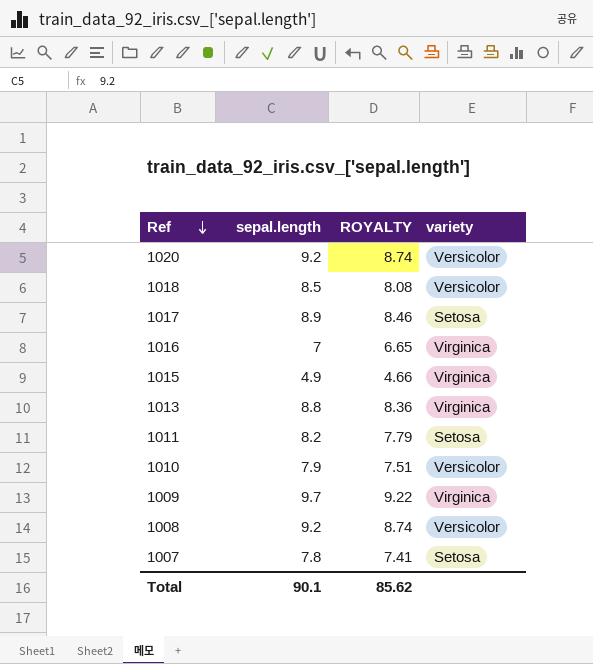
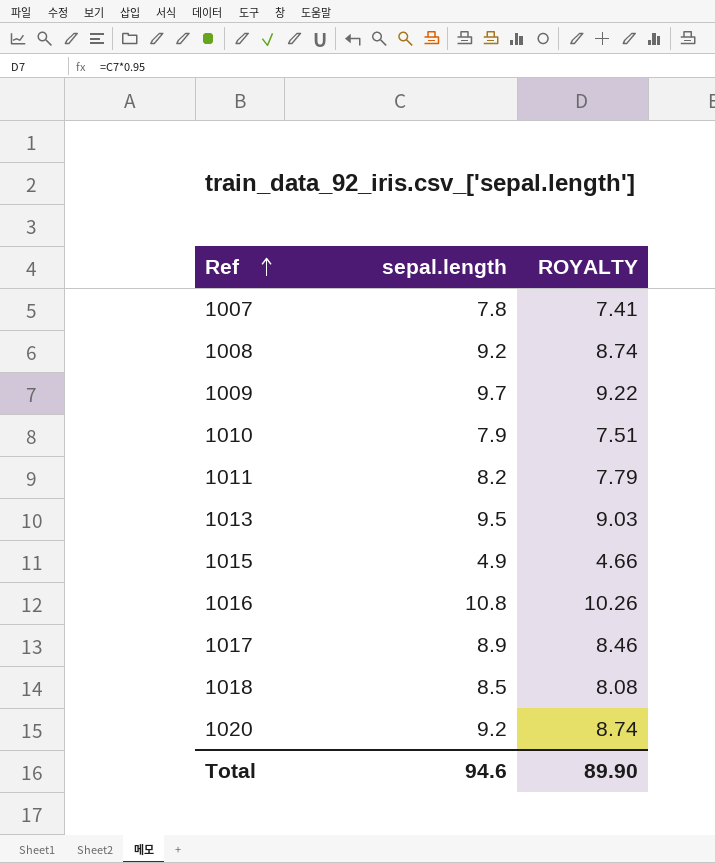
row order: Ref descending -> Ref ascending
column variety | position: 4 -> none
1013 | sepal.length: 8.8 -> 9.5
1013 | ROYALTY: 8.36 -> 9.03
1016 | sepal.length: 7 -> 10.8
1016 | ROYALTY: 6.65 -> 10.26
Total | sepal.length: 90.1 -> 94.6
Total | ROYALTY: 85.62 -> 89.90

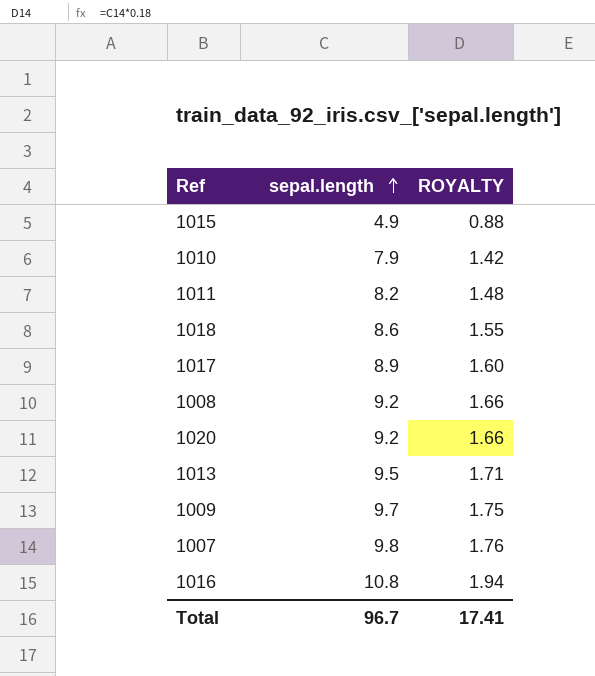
row order: Ref ascending -> sepal.length ascending
column ROYALTY | formula: [sepal.length] * 0.95 -> [sepal.length] * 0.18
1018 | sepal.length: 8.5 -> 8.6
1007 | sepal.length: 7.8 -> 9.8
Total | sepal.length: 94.6 -> 96.7
Total | ROYALTY: 89.90 -> 17.41

